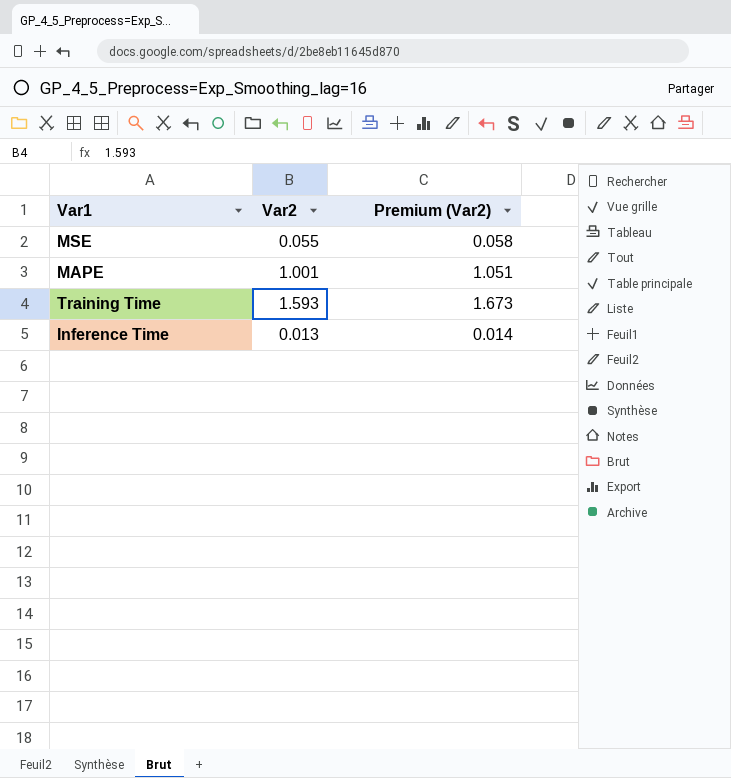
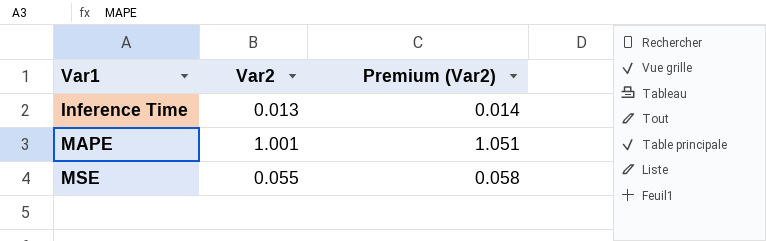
row order: none -> Var1 ascending
row Training Time: 1.593 | 1.673 -> none

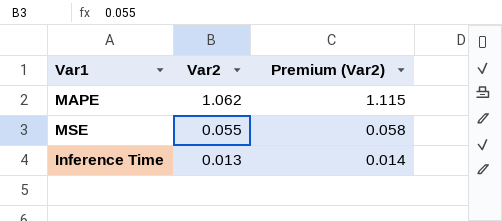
row order: Var1 ascending -> Var2 descending
MAPE | Var2: 1.001 -> 1.062
MAPE | Premium (Var2): 1.051 -> 1.115

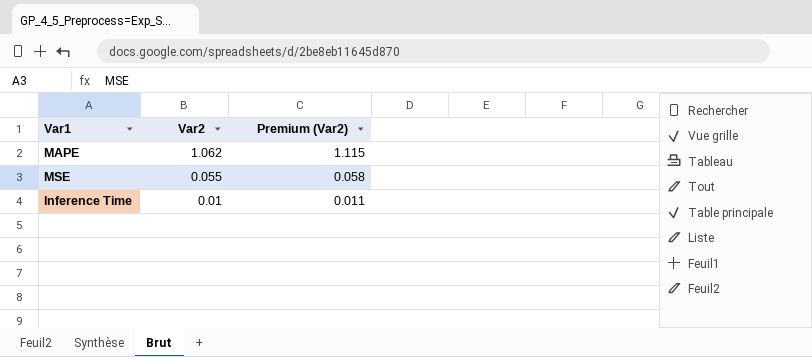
Inference Time | Var2: 0.013 -> 0.01
Inference Time | Premium (Var2): 0.014 -> 0.011

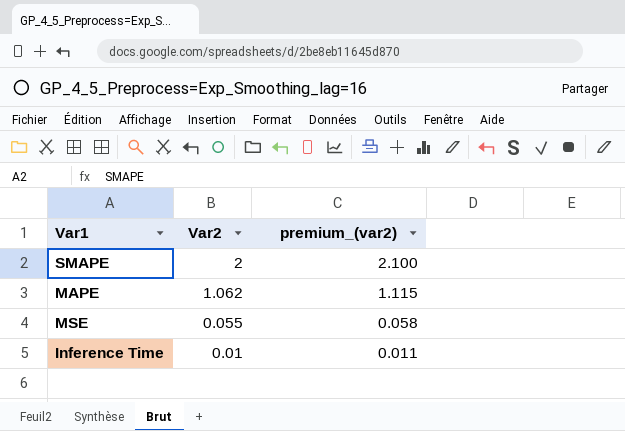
column name: Premium (Var2) -> premium_(var2)
row SMAPE: none -> 2 | 2.100

